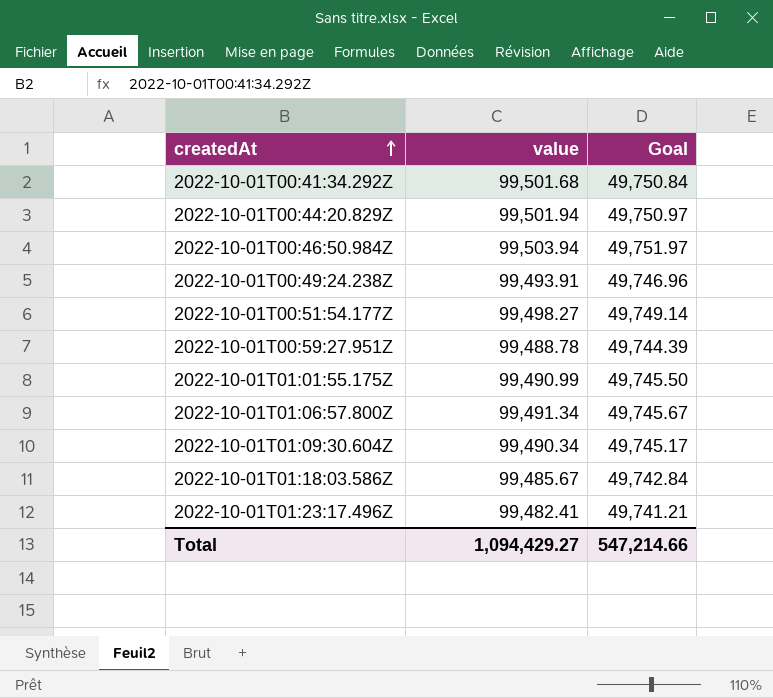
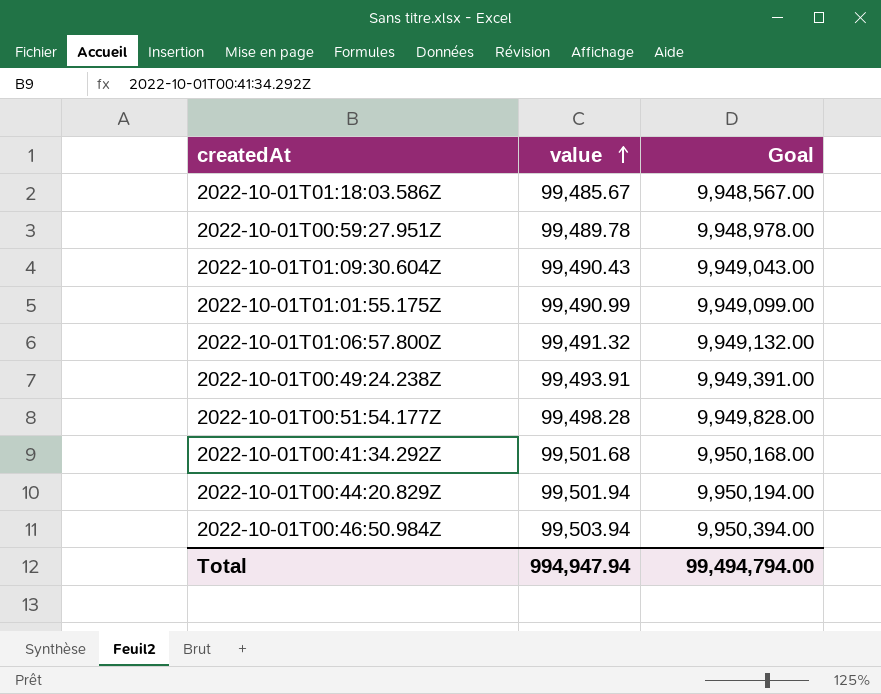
row order: createdAt ascending -> value ascending
column Goal | formula: [value] * 0.5 -> [value] * 100
row 2022-10-01T01:23:17.496Z: 99,482.41 | 49,741.21 -> none
2022-10-01T00:59:27.951Z | value: 99,488.78 -> 99,489.78
2022-10-01T01:09:30.604Z | value: 99,490.34 -> 99,490.43
2022-10-01T01:06:57.800Z | value: 99,491.34 -> 99,491.32
2022-10-01T00:51:54.177Z | value: 99,498.27 -> 99,498.28
Total | value: 1,094,429.27 -> 994,947.94
Total | Goal: 547,214.66 -> 99,494,794.00

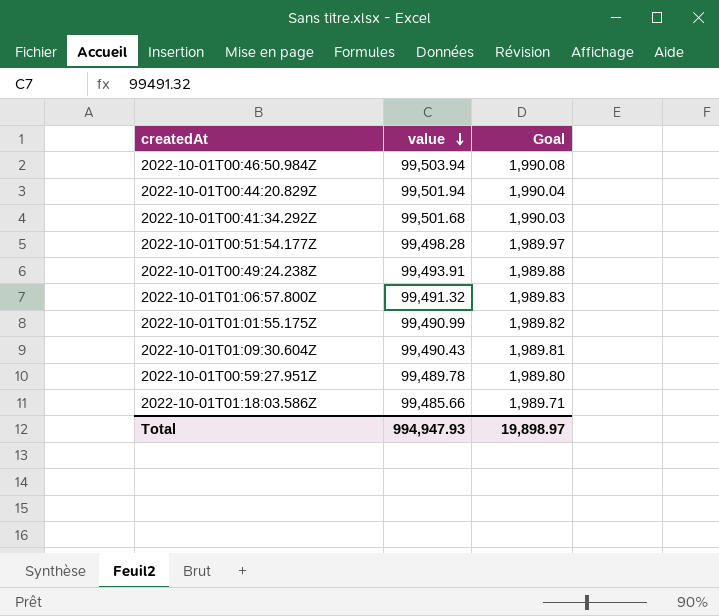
row order: value ascending -> value descending
column Goal | formula: [value] * 100 -> [value] * 0.02
2022-10-01T01:18:03.586Z | value: 99,485.67 -> 99,485.66
Total | value: 994,947.94 -> 994,947.93
Total | Goal: 99,494,794.00 -> 19,898.97

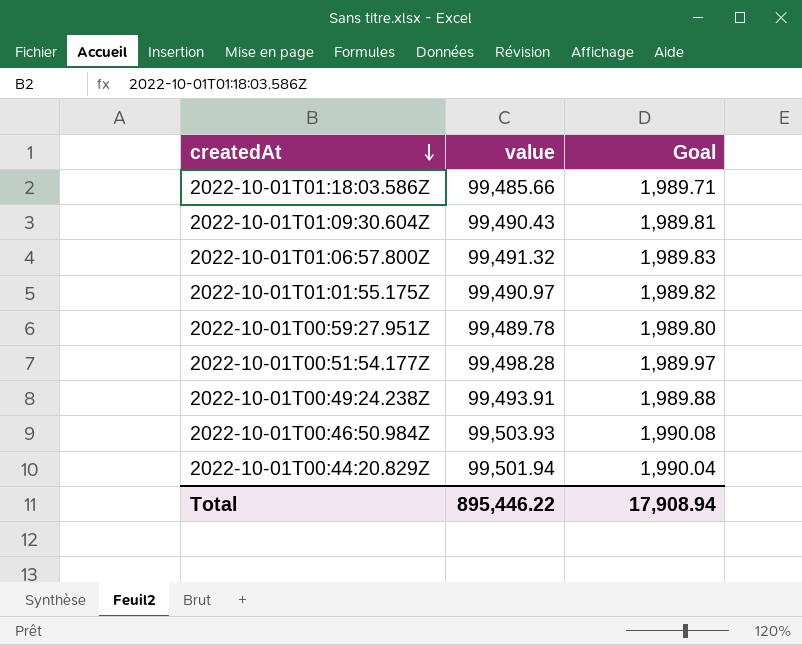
row order: value descending -> createdAt descending
row 2022-10-01T00:41:34.292Z: 99,501.68 | 1,990.03 -> none
2022-10-01T01:01:55.175Z | value: 99,490.99 -> 99,490.97
2022-10-01T00:46:50.984Z | value: 99,503.94 -> 99,503.93
Total | value: 994,947.93 -> 895,446.22
Total | Goal: 19,898.97 -> 17,908.94

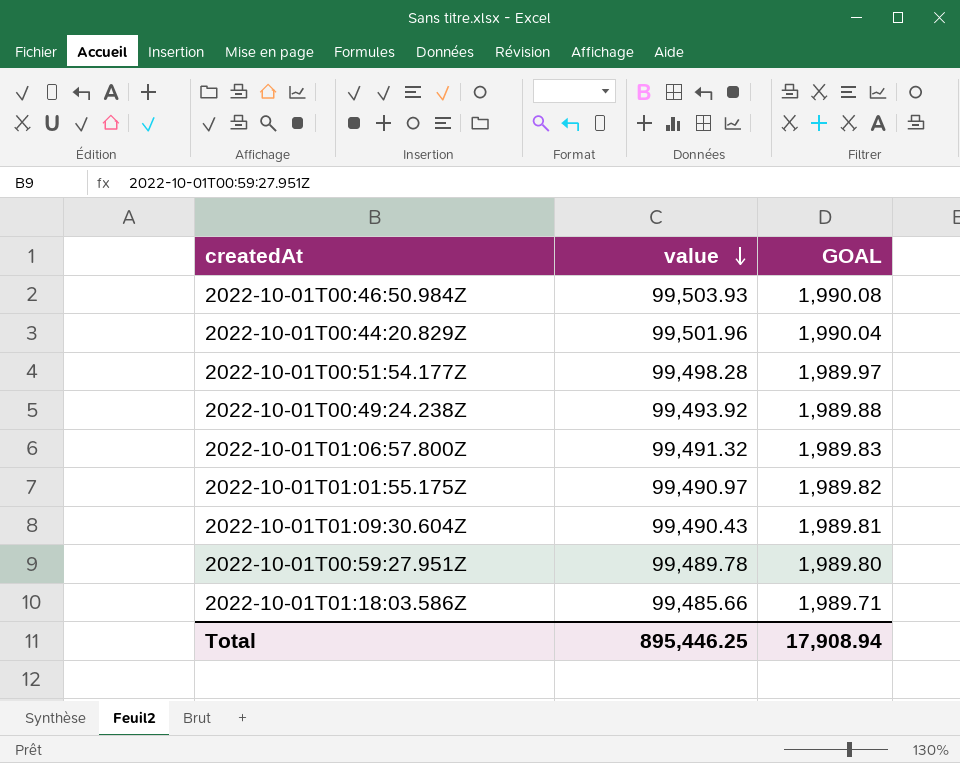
row order: createdAt descending -> value descending
column name: Goal -> GOAL
2022-10-01T00:44:20.829Z | value: 99,501.94 -> 99,501.96
2022-10-01T00:49:24.238Z | value: 99,493.91 -> 99,493.92
Total | value: 895,446.22 -> 895,446.25

